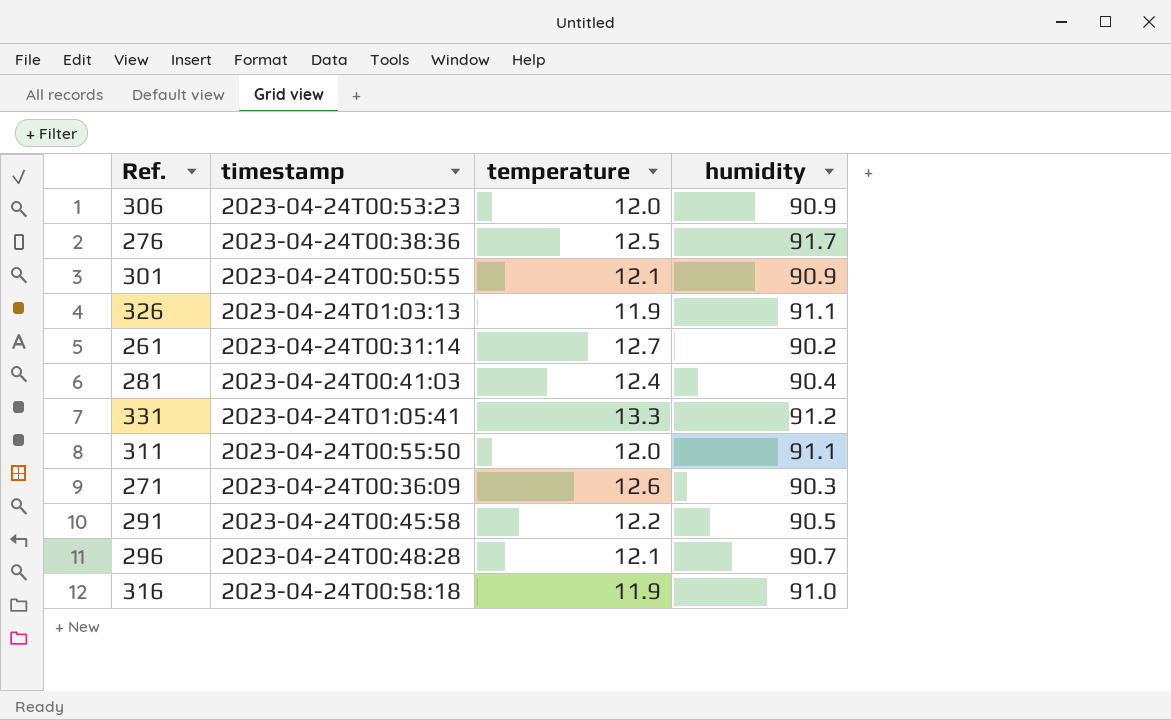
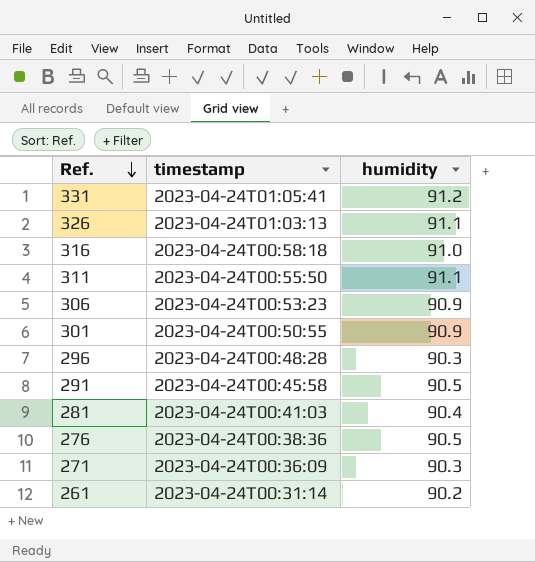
row order: none -> Ref. descending
column temperature | position: 3 -> none
296 | humidity: 90.7 -> 90.3
276 | humidity: 91.7 -> 90.5

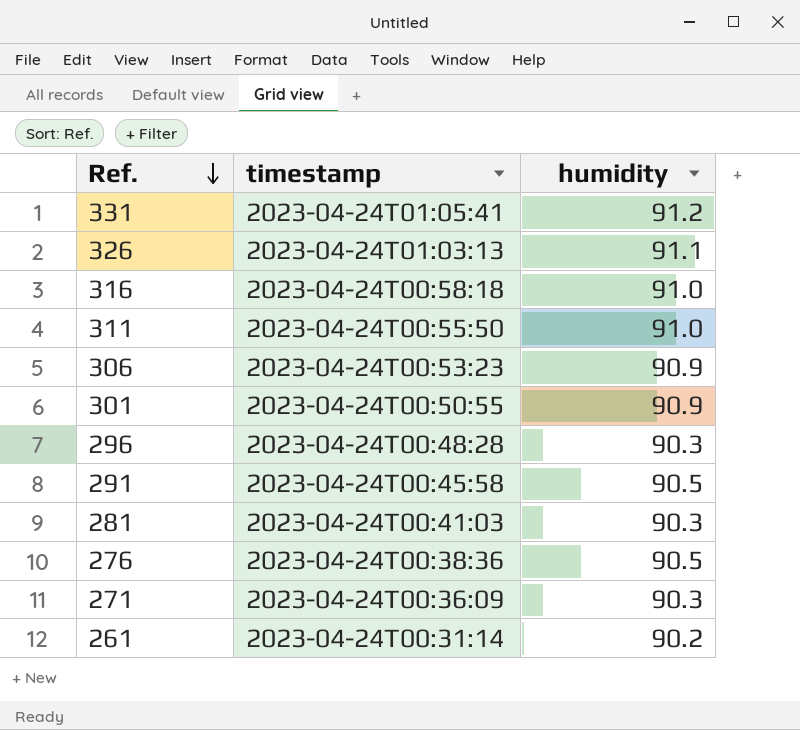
311 | humidity: 91.1 -> 91.0
281 | humidity: 90.4 -> 90.3

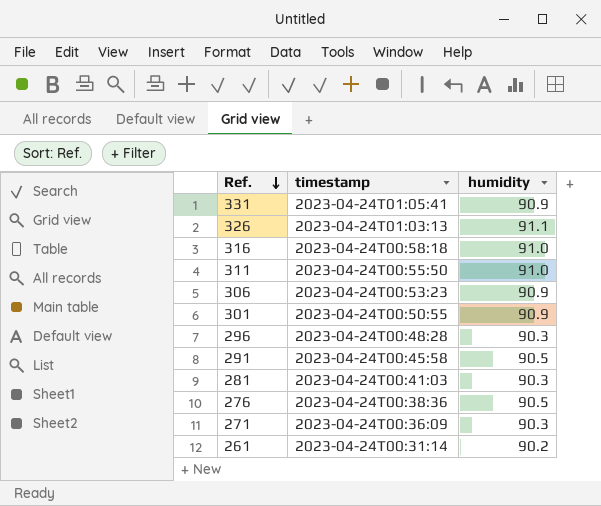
331 | humidity: 91.2 -> 90.9

